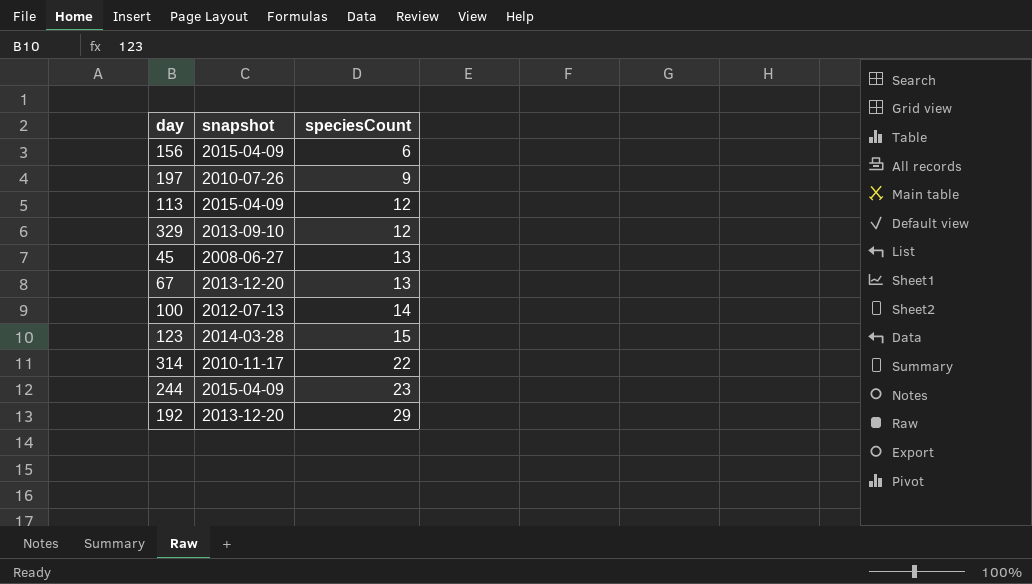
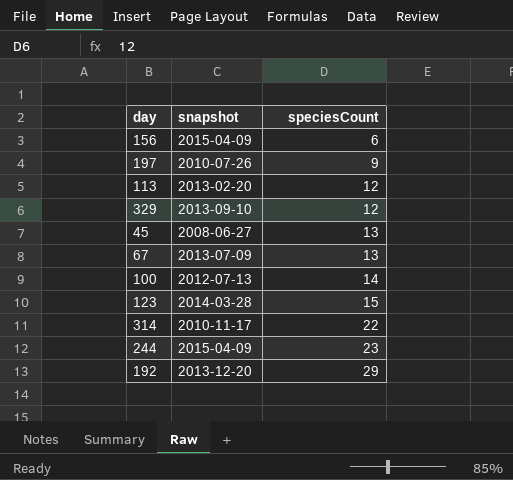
113 | snapshot: 2015-04-09 -> 2013-02-20
67 | snapshot: 2013-12-20 -> 2013-07-09

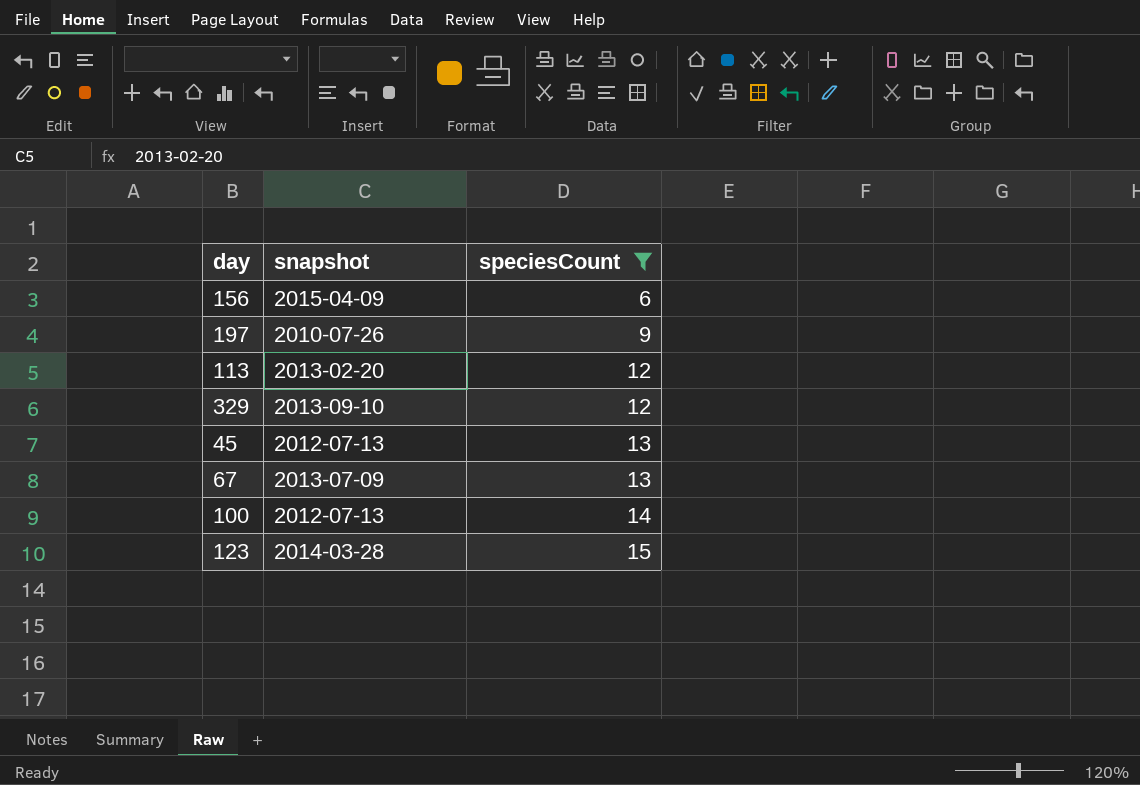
filter: none -> speciesCount <= 15
45 | snapshot: 2008-06-27 -> 2012-07-13

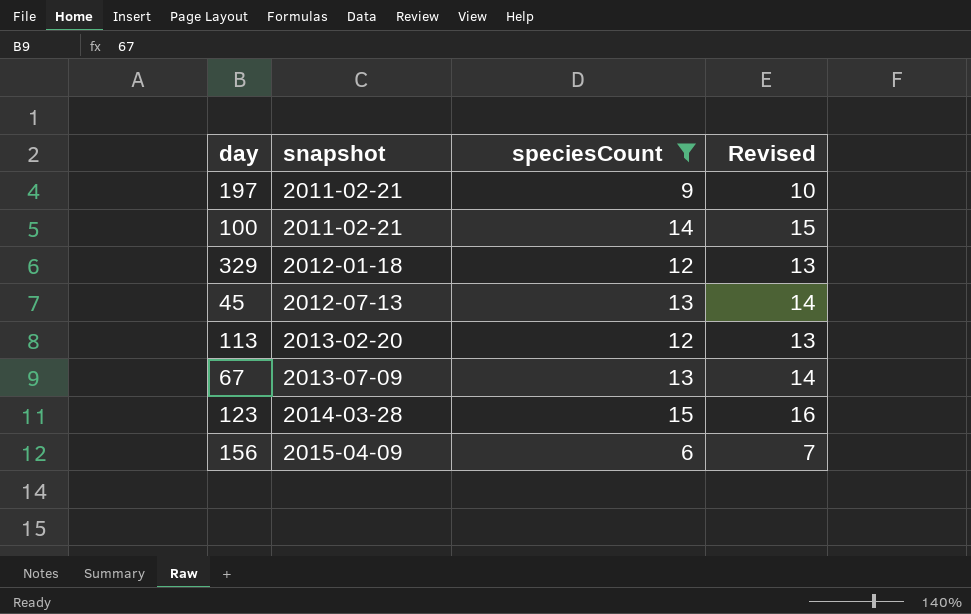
row order: speciesCount ascending -> snapshot ascending
column Revised | formula: none -> [speciesCount] + 1
197 | snapshot: 2010-07-26 -> 2011-02-21
100 | snapshot: 2012-07-13 -> 2011-02-21
329 | snapshot: 2013-09-10 -> 2012-01-18

